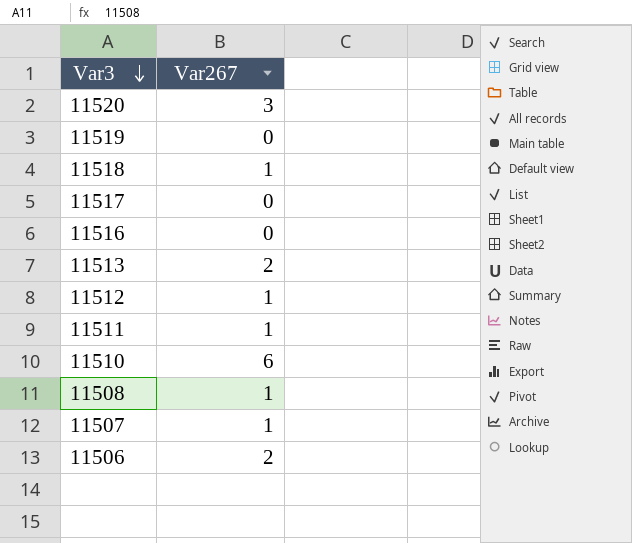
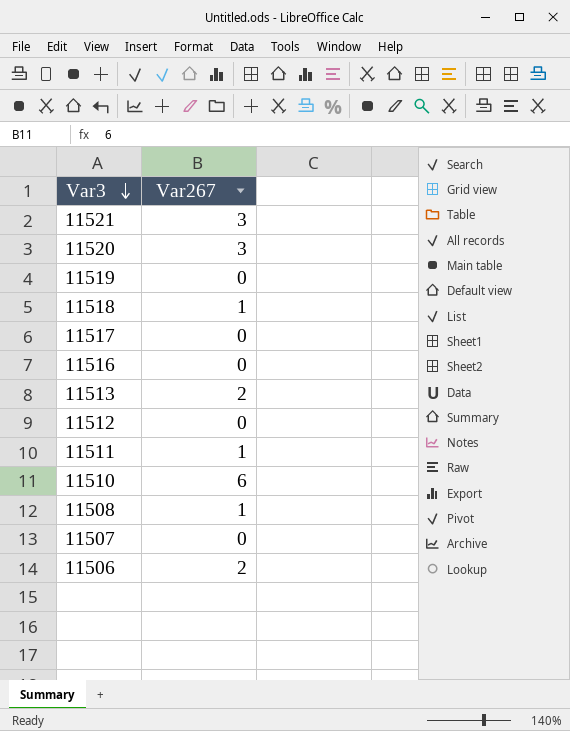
row 11521: none -> 3
11512 | Var267: 1 -> 0
11507 | Var267: 1 -> 0

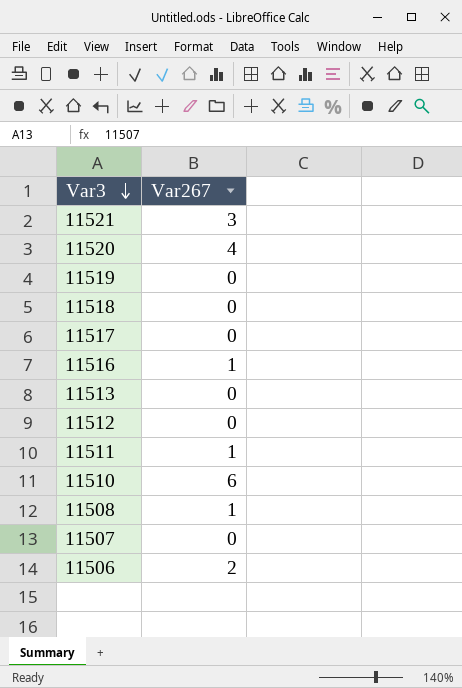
11520 | Var267: 3 -> 4
11518 | Var267: 1 -> 0
11516 | Var267: 0 -> 1
11513 | Var267: 2 -> 0

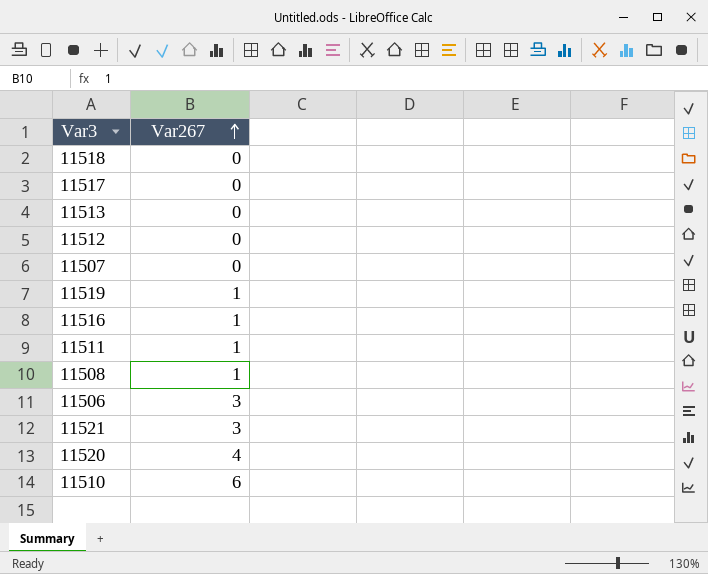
row order: Var3 descending -> Var267 ascending
11519 | Var267: 0 -> 1
11506 | Var267: 2 -> 3

